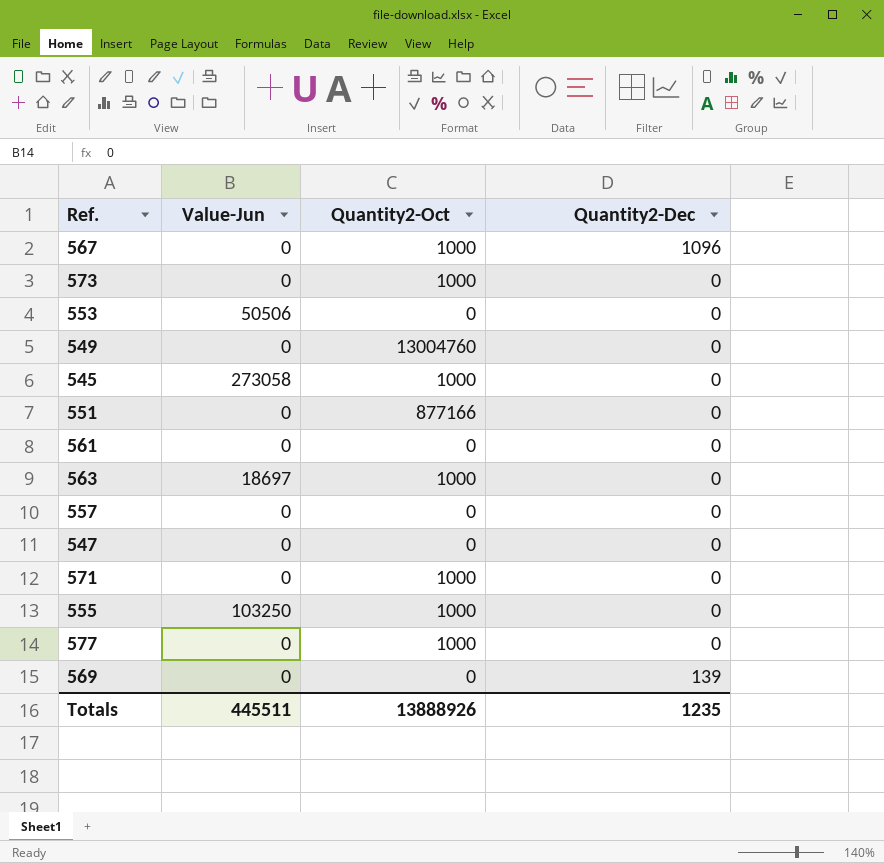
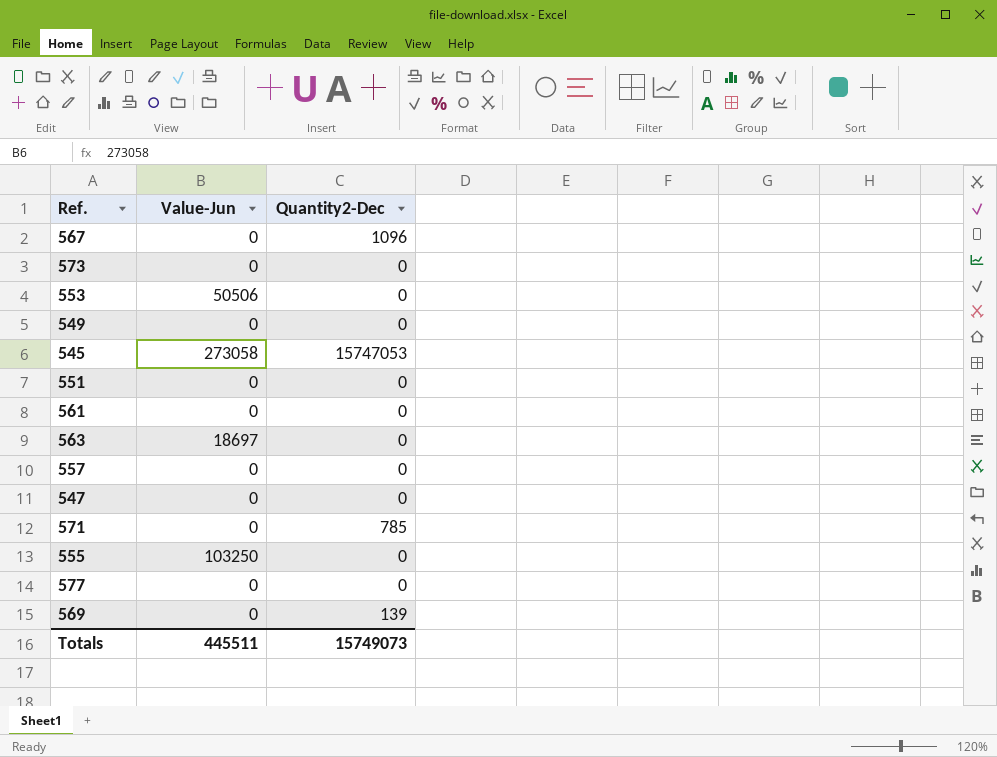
column Quantity2-Oct | position: 3 -> none
545 | Quantity2-Dec: 0 -> 15747053
571 | Quantity2-Dec: 0 -> 785
Totals | Quantity2-Dec: 1235 -> 15749073

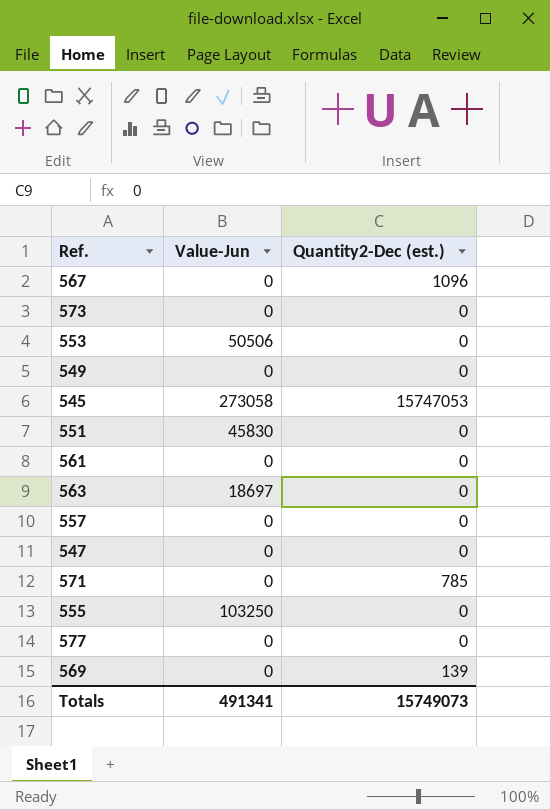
column name: Quantity2-Dec -> Quantity2-Dec (est.)
551 | Value-Jun: 0 -> 45830
Totals | Value-Jun: 445511 -> 491341

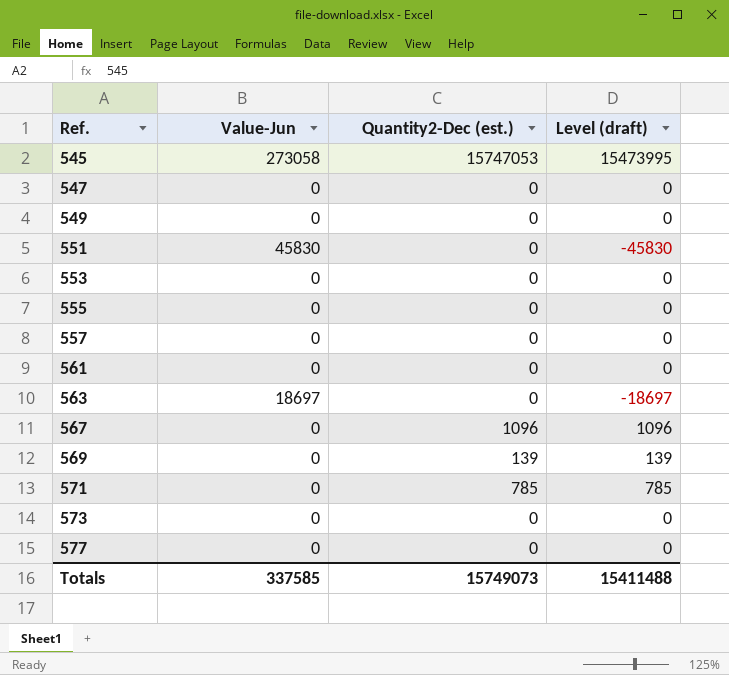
row order: none -> Ref. ascending
column Level (draft) | formula: none -> [Quantity2-Dec (est.)] - [Value-Jun]
553 | Value-Jun: 50506 -> 0
555 | Value-Jun: 103250 -> 0
Totals | Value-Jun: 491341 -> 337585

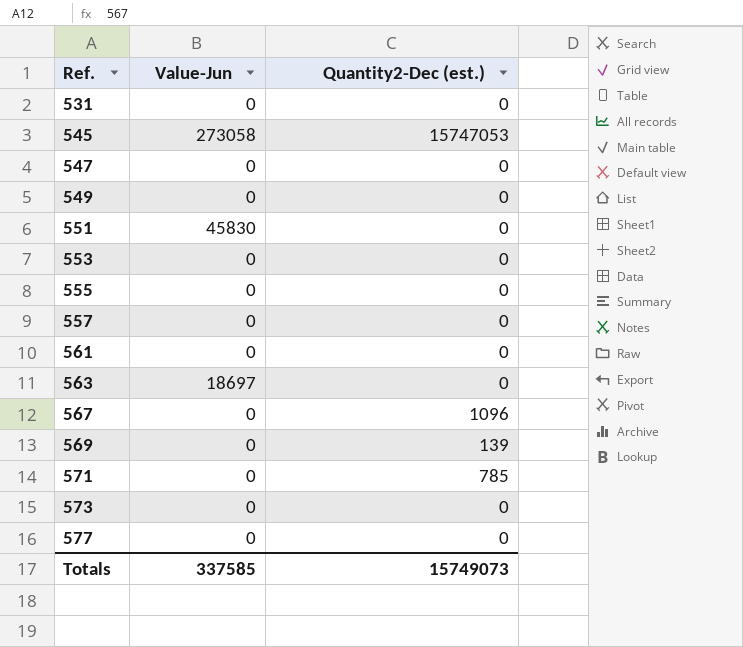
column Level (draft) | formula: [Quantity2-Dec (est.)] - [Value-Jun] -> none
row 531: none -> 0 | 0

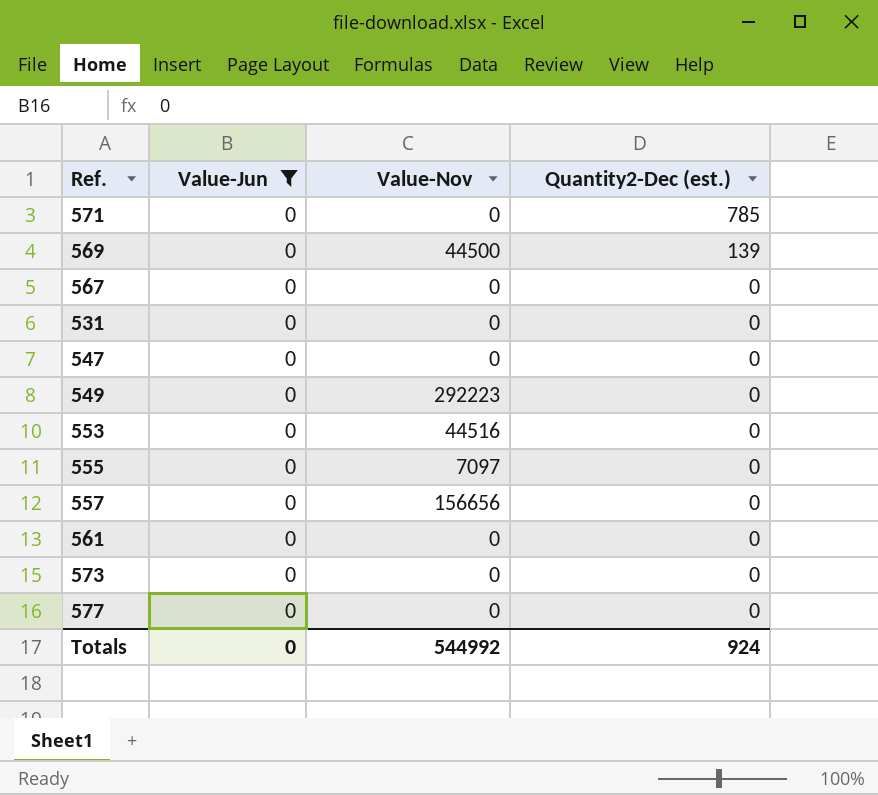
filter: none -> Value-Jun = 0
row order: Ref. ascending -> Quantity2-Dec (est.) descending
column Value-Nov | position: none -> 3
567 | Quantity2-Dec (est.): 1096 -> 0
Totals | Value-Jun: 337585 -> 0
Totals | Quantity2-Dec (est.): 15749073 -> 924

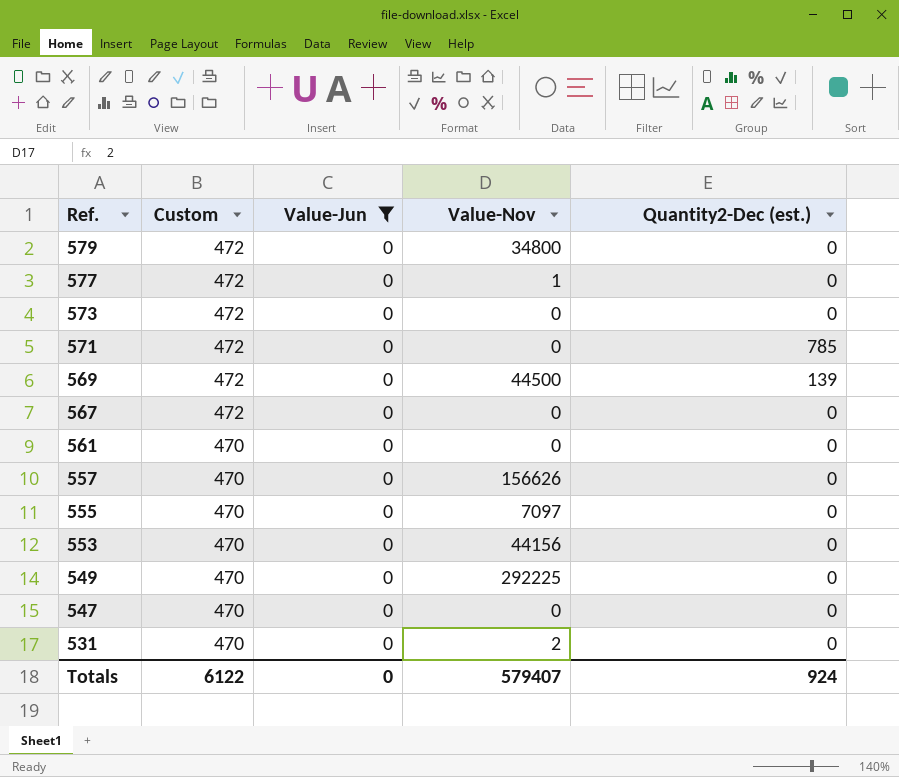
row order: Quantity2-Dec (est.) descending -> Ref. descending
column Custom | position: none -> 2
row 579: none -> 472 | 0 | 34800 | 0
577 | Value-Nov: 0 -> 1
557 | Value-Nov: 156656 -> 156626
553 | Value-Nov: 44516 -> 44156
549 | Value-Nov: 292223 -> 292225
531 | Value-Nov: 0 -> 2
Totals | Value-Nov: 544992 -> 579407

